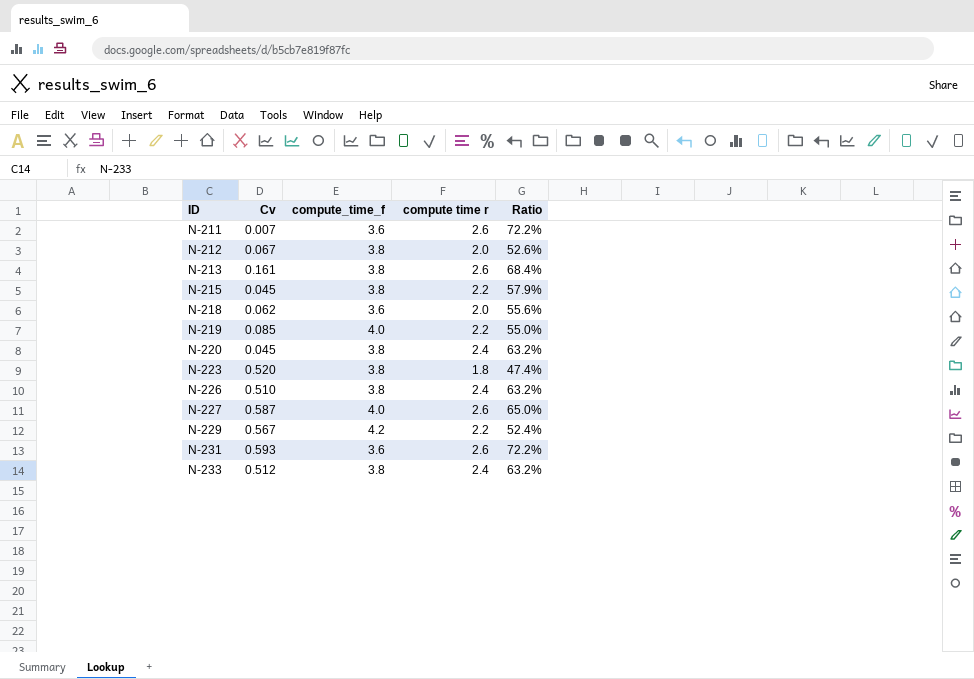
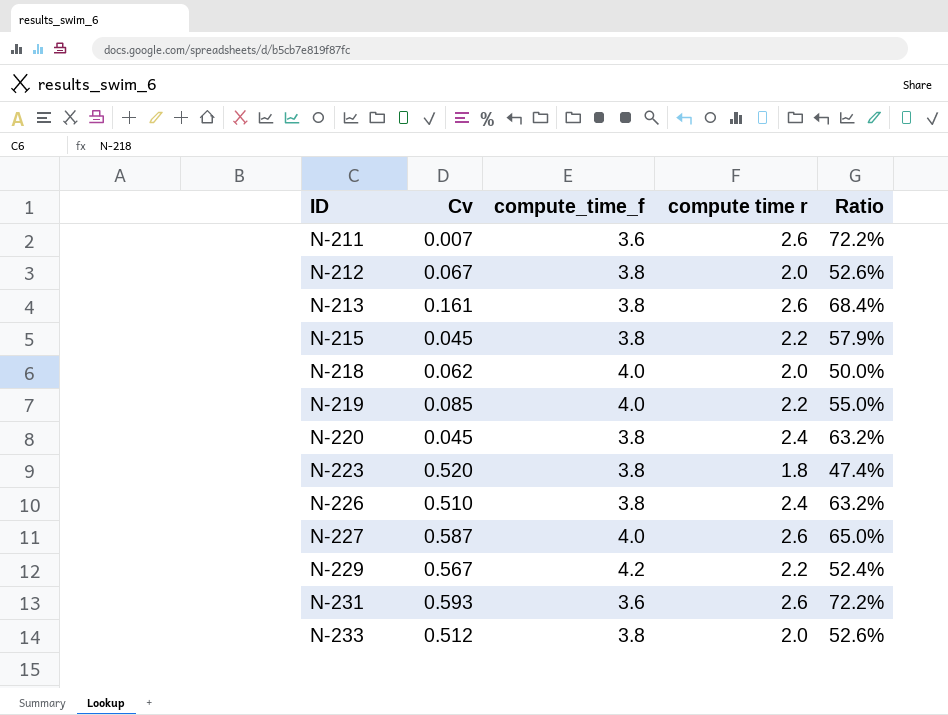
N-218 | compute_time_f: 3.6 -> 4.0
N-218 | Ratio: 55.6% -> 50.0%
N-233 | compute time r: 2.4 -> 2.0
N-233 | Ratio: 63.2% -> 52.6%

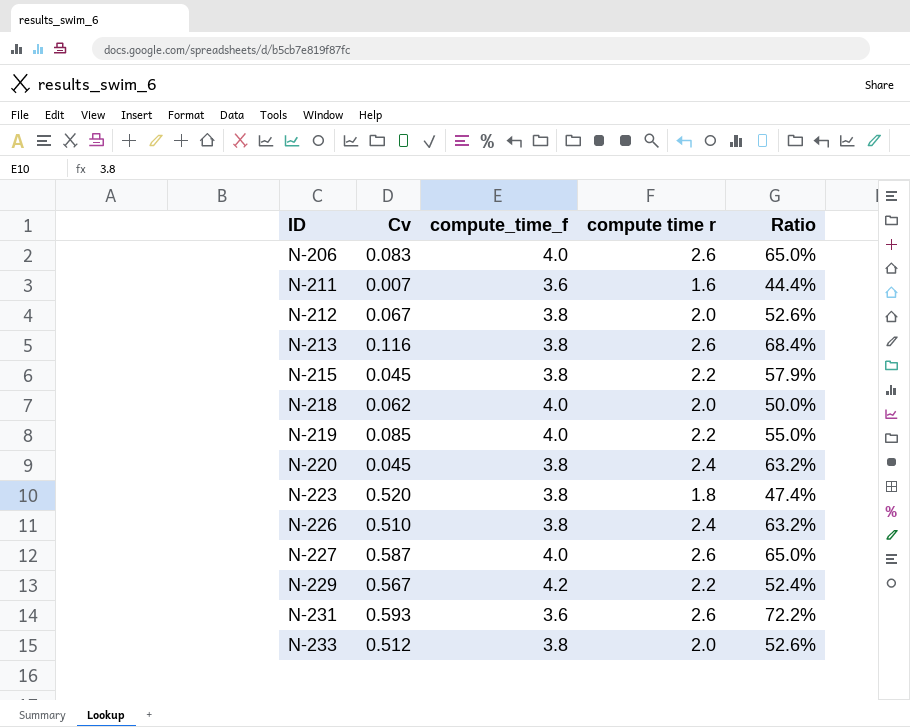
row N-206: none -> 0.083 | 4.0 | 2.6 | 65.0%
N-211 | compute time r: 2.6 -> 1.6
N-211 | Ratio: 72.2% -> 44.4%
N-213 | Cv: 0.161 -> 0.116

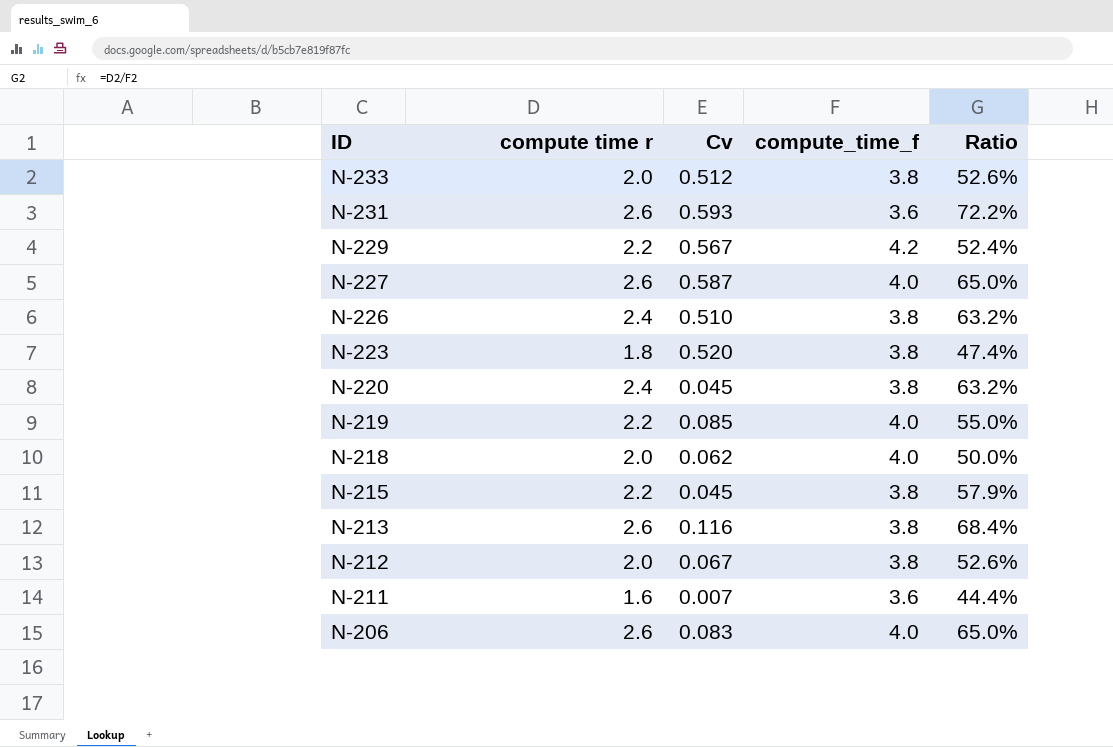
row order: ID ascending -> ID descending
column compute time r | position: 4 -> 2

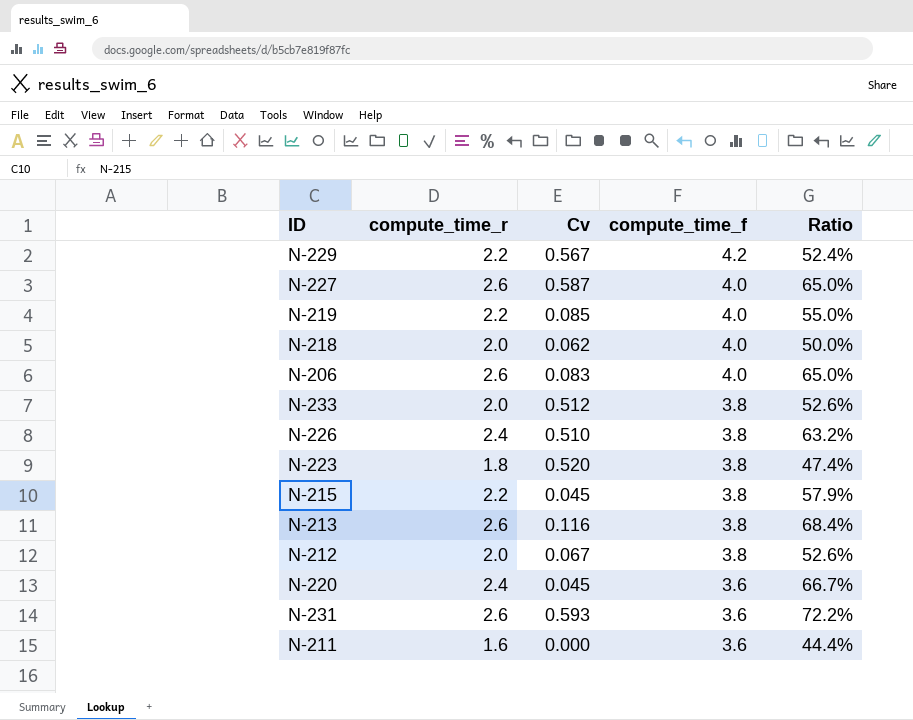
row order: ID descending -> compute_time_f descending
column name: compute time r -> compute_time_r
N-220 | compute_time_f: 3.8 -> 3.6
N-220 | Ratio: 63.2% -> 66.7%
N-211 | Cv: 0.007 -> 0.000

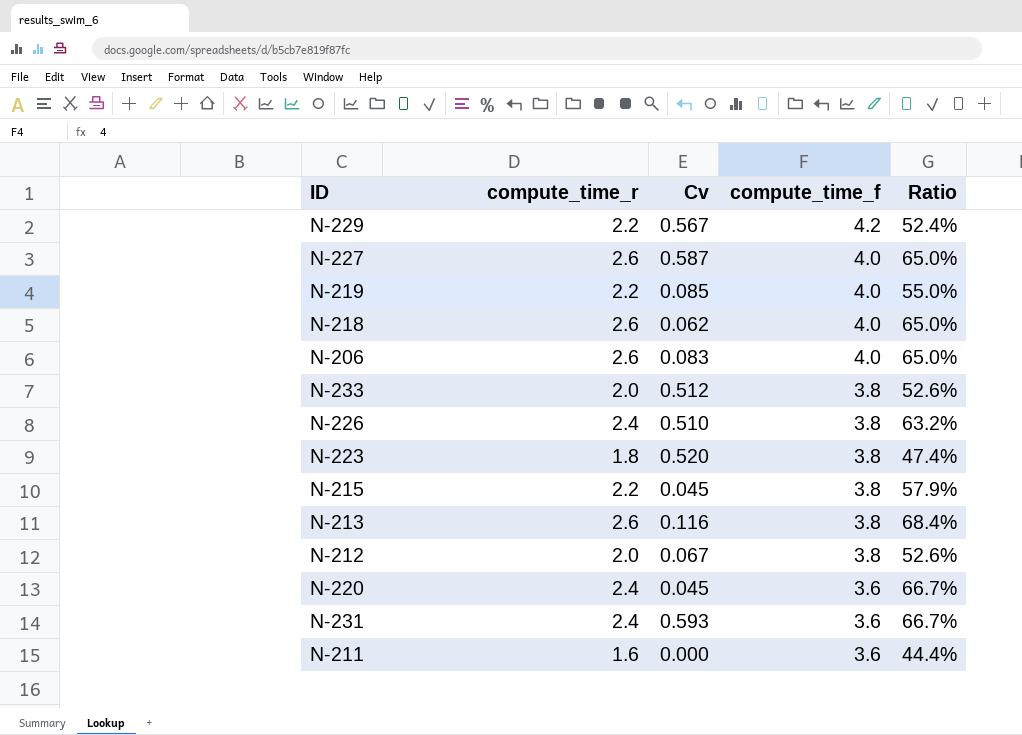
N-218 | compute_time_r: 2.0 -> 2.6
N-218 | Ratio: 50.0% -> 65.0%
N-231 | compute_time_r: 2.6 -> 2.4
N-231 | Ratio: 72.2% -> 66.7%

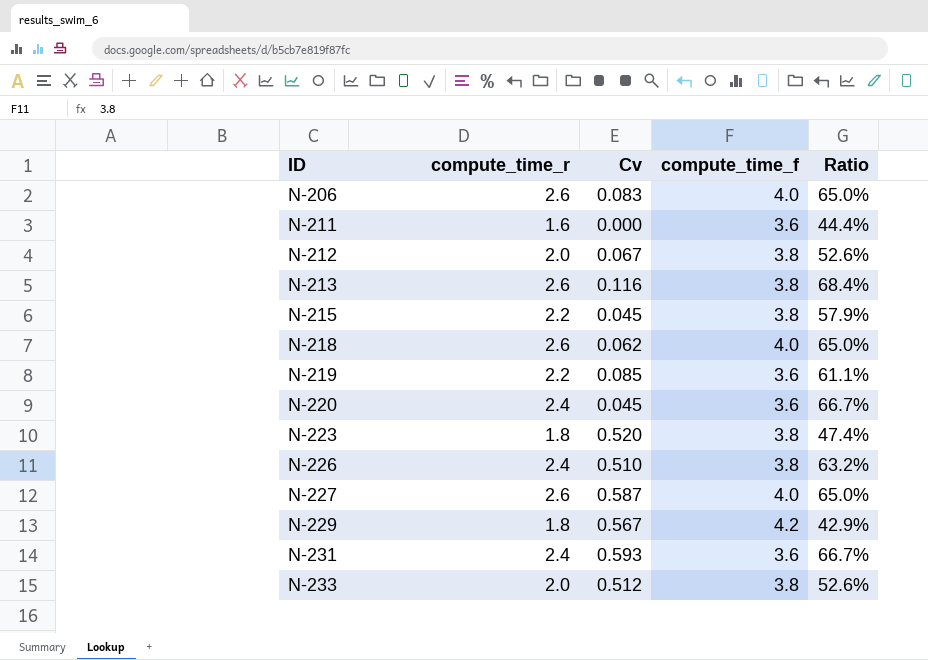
row order: compute_time_f descending -> ID ascending
N-219 | compute_time_f: 4.0 -> 3.6
N-219 | Ratio: 55.0% -> 61.1%
N-229 | compute_time_r: 2.2 -> 1.8
N-229 | Ratio: 52.4% -> 42.9%

